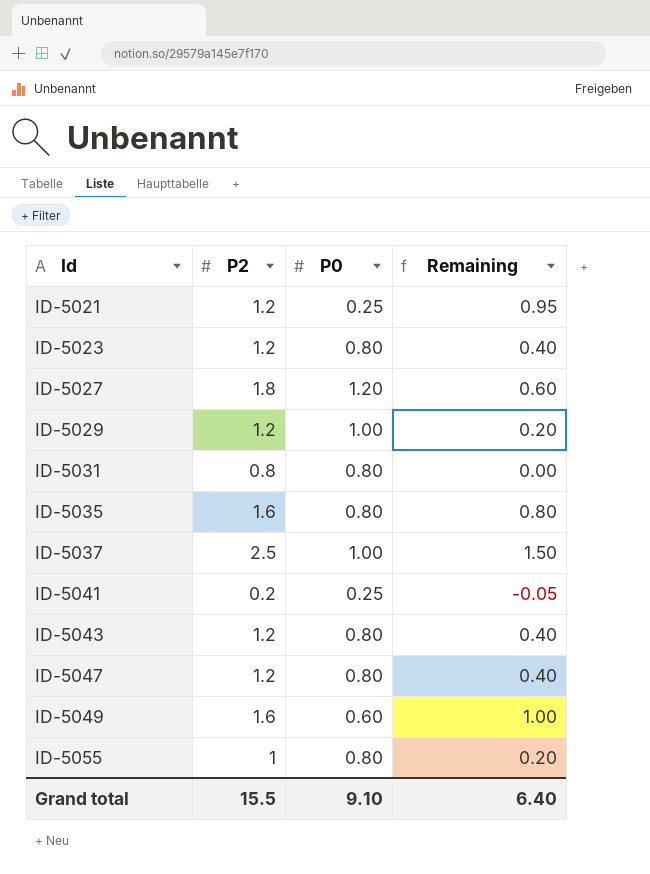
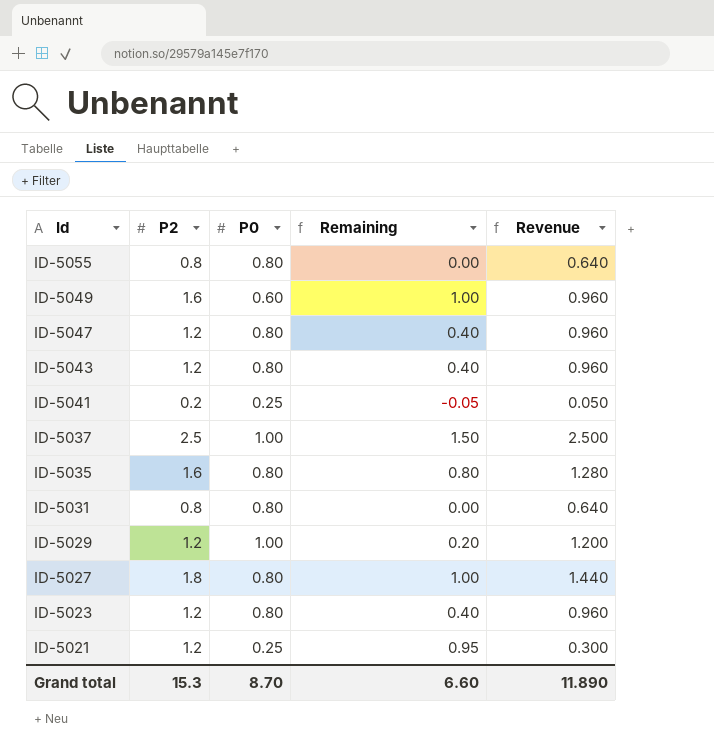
row order: Id ascending -> Id descending
column Revenue | formula: none -> [P2] * [P0]
ID-5055 | P2: 1 -> 0.8
ID-5055 | Remaining: 0.20 -> 0.00
ID-5027 | P0: 1.20 -> 0.80
ID-5027 | Remaining: 0.60 -> 1.00
Grand total | P2: 15.5 -> 15.3
Grand total | P0: 9.10 -> 8.70
Grand total | Remaining: 6.40 -> 6.60

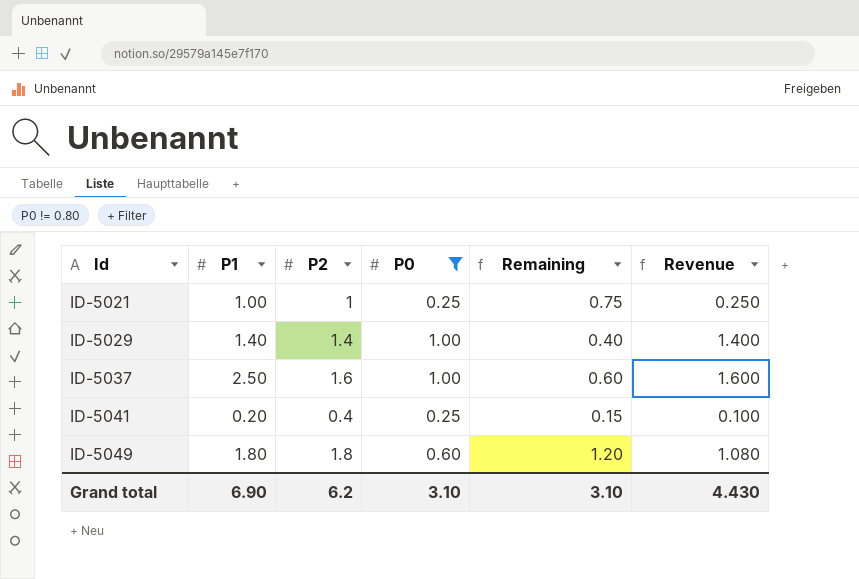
filter: none -> P0 != 0.80
row order: Id descending -> Id ascending
column P1 | position: none -> 2
ID-5021 | P2: 1.2 -> 1
ID-5021 | Remaining: 0.95 -> 0.75
ID-5021 | Revenue: 0.300 -> 0.250
ID-5029 | P2: 1.2 -> 1.4
ID-5029 | Remaining: 0.20 -> 0.40
ID-5029 | Revenue: 1.200 -> 1.400
ID-5037 | P2: 2.5 -> 1.6
ID-5037 | Remaining: 1.50 -> 0.60
ID-5037 | Revenue: 2.500 -> 1.600
ID-5041 | P2: 0.2 -> 0.4
ID-5041 | Remaining: -0.05 -> 0.15
ID-5041 | Revenue: 0.050 -> 0.100
ID-5049 | P2: 1.6 -> 1.8
ID-5049 | Remaining: 1.00 -> 1.20
ID-5049 | Revenue: 0.960 -> 1.080
Grand total | P2: 15.3 -> 6.2
Grand total | P0: 8.70 -> 3.10
Grand total | Remaining: 6.60 -> 3.10
Grand total | Revenue: 11.890 -> 4.430

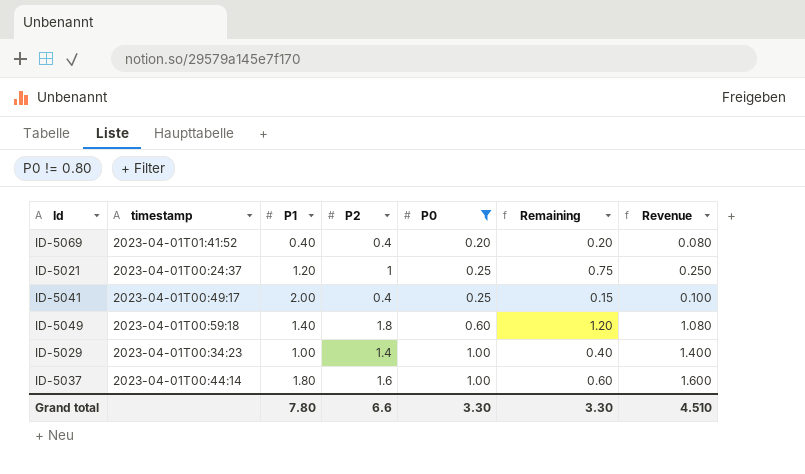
row order: Id ascending -> P0 ascending
column timestamp | position: none -> 2
row ID-5069: none -> 2023-04-01T01:41:52 | 0.40 | 0.4 | 0.20 | 0.20 | 0.080
ID-5021 | P1: 1.00 -> 1.20
ID-5041 | P1: 0.20 -> 2.00
ID-5049 | P1: 1.80 -> 1.40
ID-5029 | P1: 1.40 -> 1.00
ID-5037 | P1: 2.50 -> 1.80
Grand total | P1: 6.90 -> 7.80
Grand total | P2: 6.2 -> 6.6
Grand total | P0: 3.10 -> 3.30
Grand total | Remaining: 3.10 -> 3.30
Grand total | Revenue: 4.430 -> 4.510

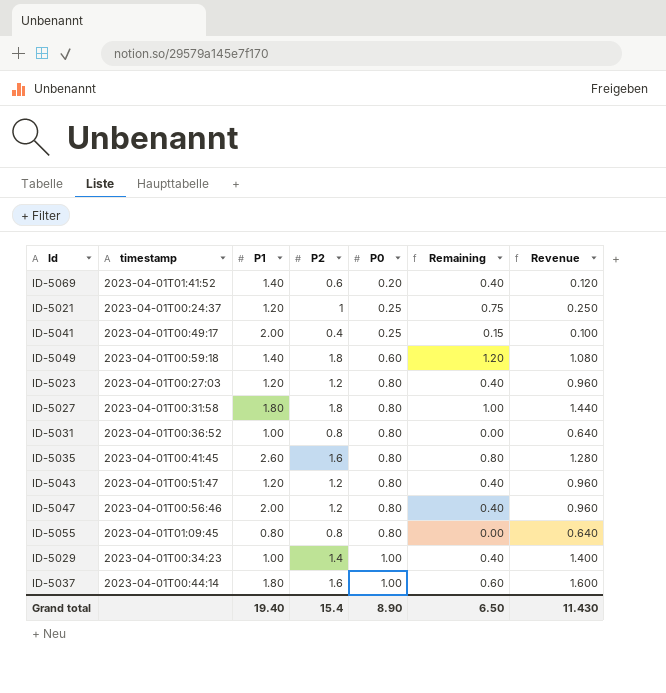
filter: P0 != 0.80 -> none
ID-5069 | P1: 0.40 -> 1.40
ID-5069 | P2: 0.4 -> 0.6
ID-5069 | Remaining: 0.20 -> 0.40
ID-5069 | Revenue: 0.080 -> 0.120
Grand total | P1: 7.80 -> 19.40
Grand total | P2: 6.6 -> 15.4
Grand total | P0: 3.30 -> 8.90
Grand total | Remaining: 3.30 -> 6.50
Grand total | Revenue: 4.510 -> 11.430

